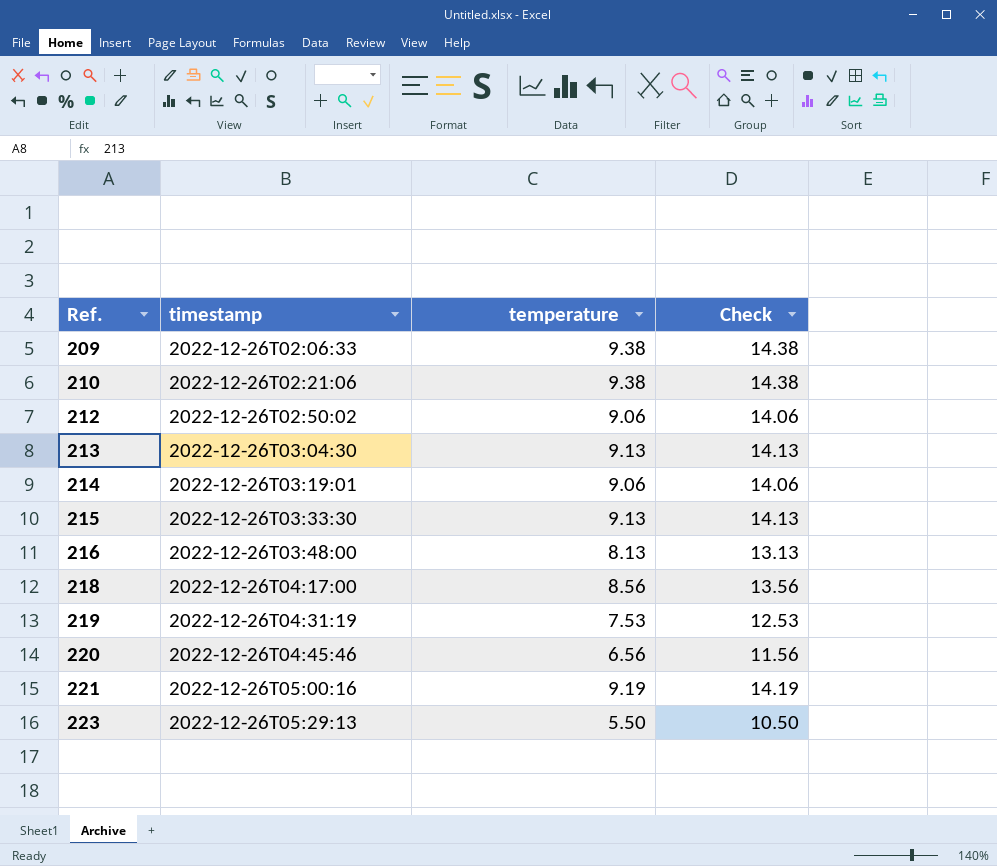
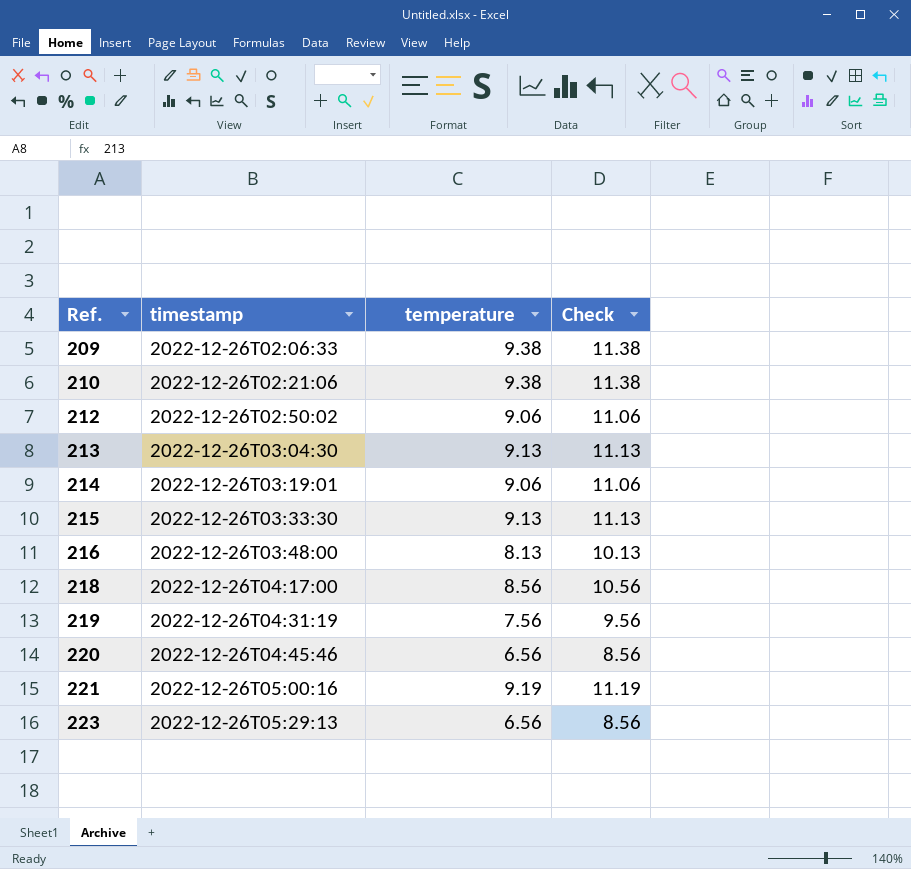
column Check | formula: [temperature] + 5 -> [temperature] + 2
219 | temperature: 7.53 -> 7.56
223 | temperature: 5.50 -> 6.56

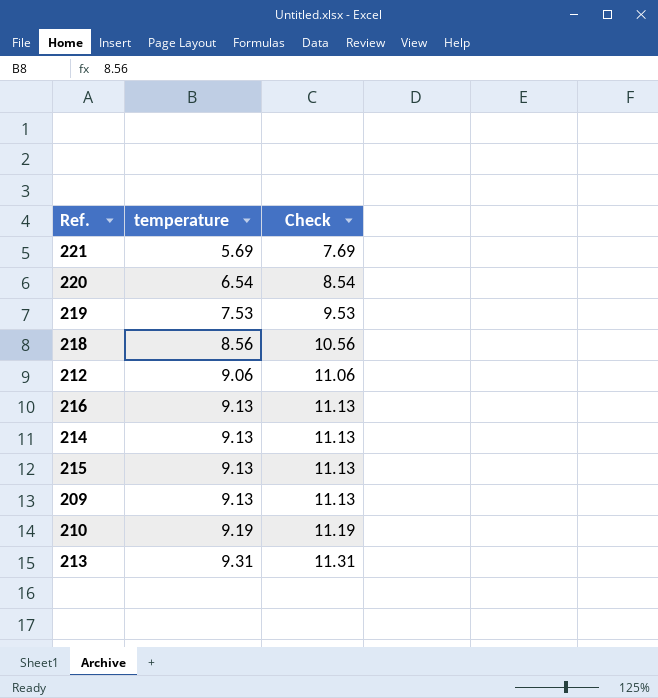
row order: Ref. ascending -> temperature ascending
column timestamp | position: 2 -> none
row 223: 2022-12-26T05:29:13 | 6.56 | 8.56 -> none
221 | temperature: 9.19 -> 5.69
221 | Check: 11.19 -> 7.69
220 | temperature: 6.56 -> 6.54
220 | Check: 8.56 -> 8.54
219 | temperature: 7.56 -> 7.53
219 | Check: 9.56 -> 9.53
216 | temperature: 8.13 -> 9.13
216 | Check: 10.13 -> 11.13
214 | temperature: 9.06 -> 9.13
214 | Check: 11.06 -> 11.13
209 | temperature: 9.38 -> 9.13
209 | Check: 11.38 -> 11.13
210 | temperature: 9.38 -> 9.19
210 | Check: 11.38 -> 11.19
213 | temperature: 9.13 -> 9.31
213 | Check: 11.13 -> 11.31

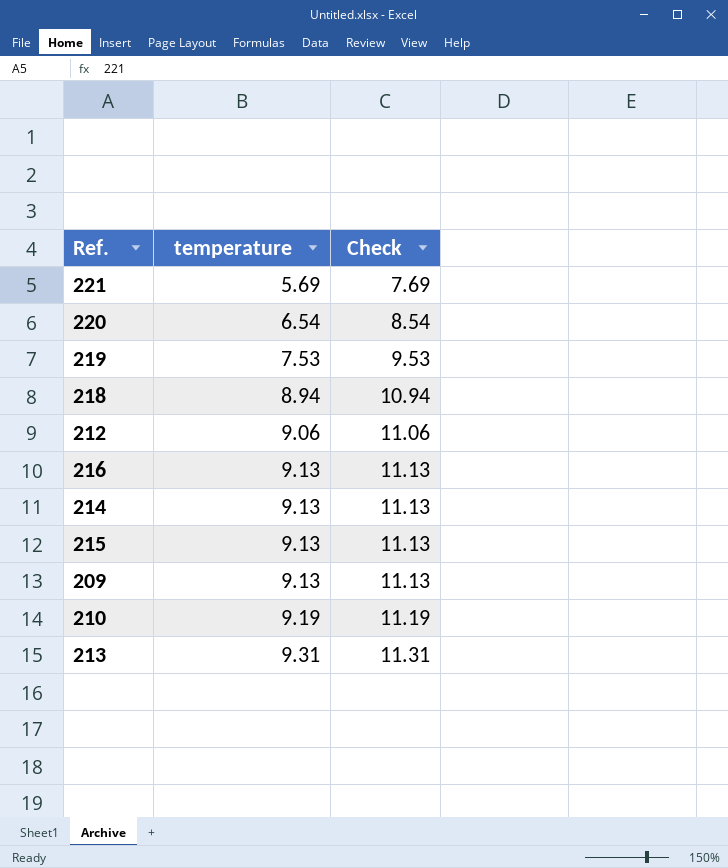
218 | temperature: 8.56 -> 8.94
218 | Check: 10.56 -> 10.94

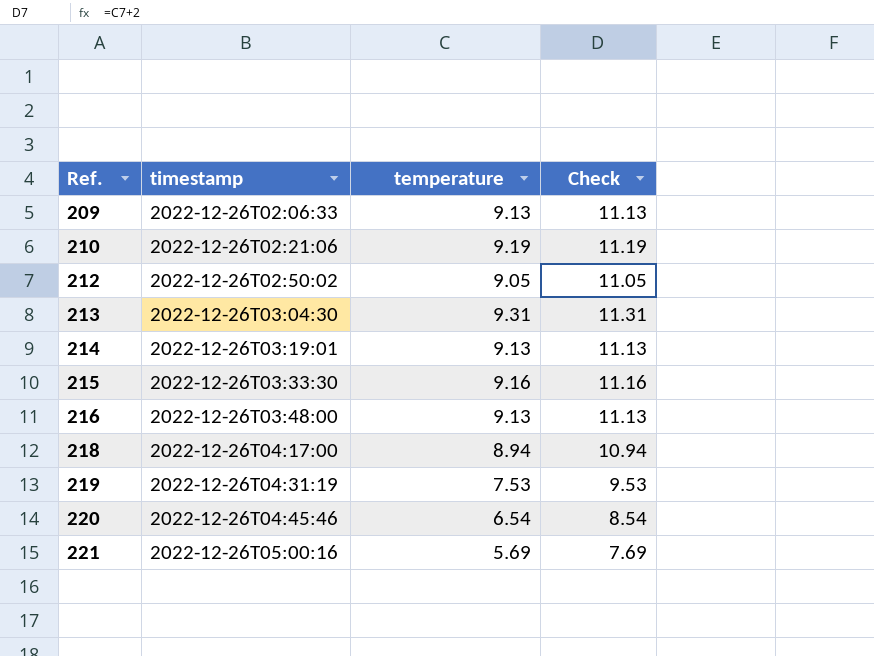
row order: temperature ascending -> Ref. ascending
column timestamp | position: none -> 2
212 | temperature: 9.06 -> 9.05
212 | Check: 11.06 -> 11.05
215 | temperature: 9.13 -> 9.16
215 | Check: 11.13 -> 11.16

